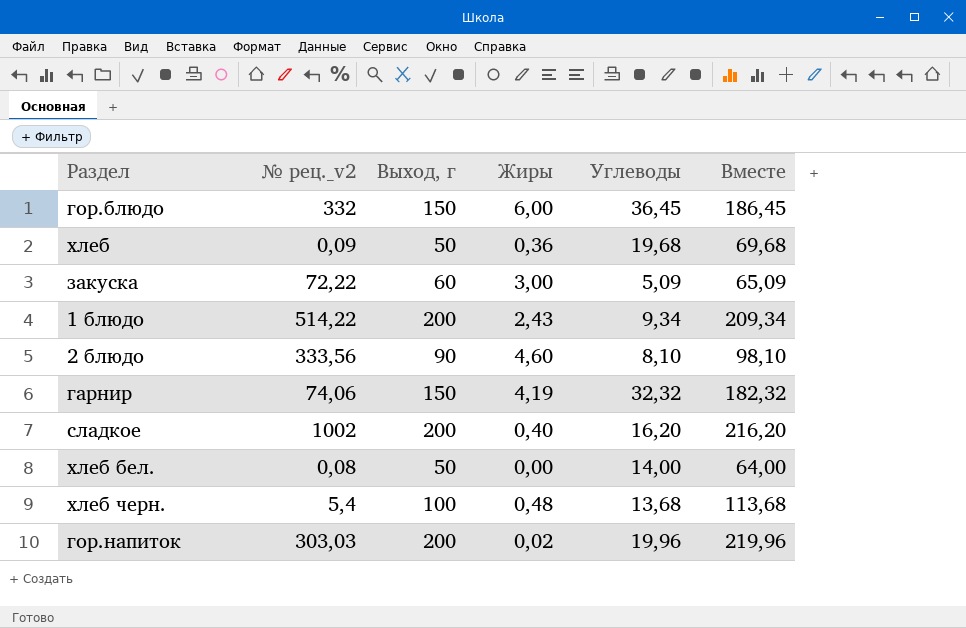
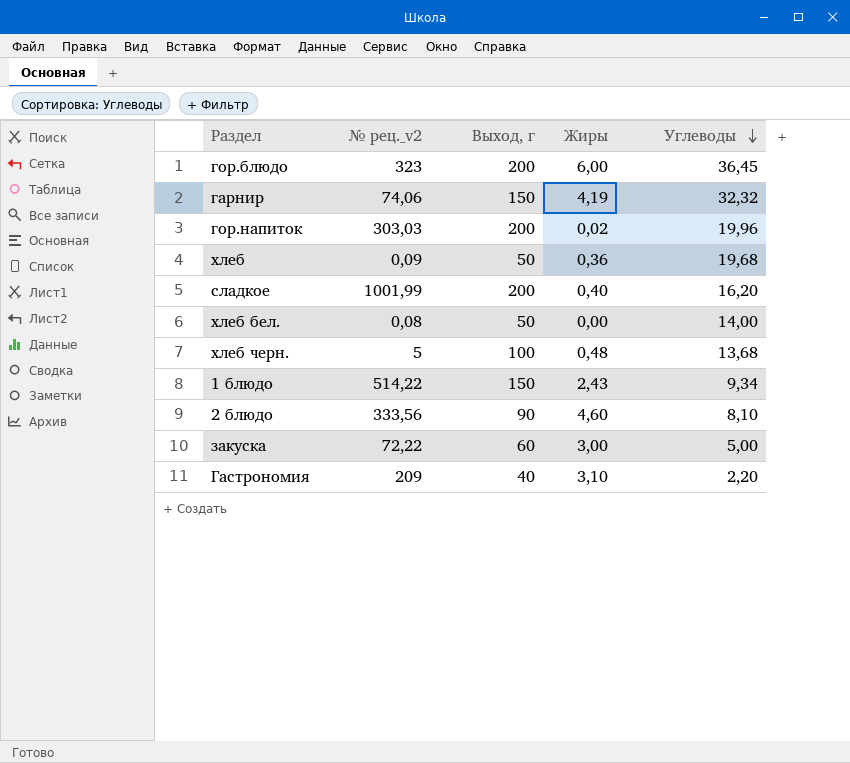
row order: none -> Углеводы descending
column Вместе | formula: [Выход, г] + [Углеводы] -> none
гор.блюдо | № рец._v2: 332 -> 323
гор.блюдо | Выход, г: 150 -> 200
сладкое | № рец._v2: 1002 -> 1001,99
хлеб черн. | № рец._v2: 5,4 -> 5
1 блюдо | Выход, г: 200 -> 150
закуска | Углеводы: 5,09 -> 5,00
row Гастрономия: none -> 209 | 40 | 3,10 | 2,20

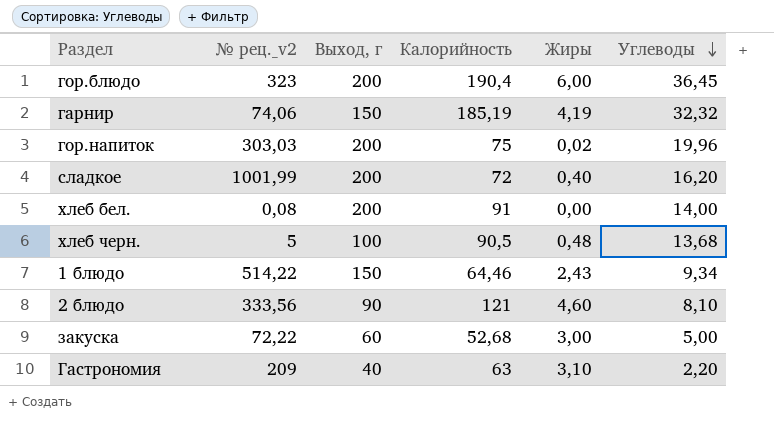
column Калорийность | position: none -> 4
row хлеб: 0,09 | 50 | 0,36 | 19,68 -> none
хлеб бел. | Выход, г: 50 -> 200

